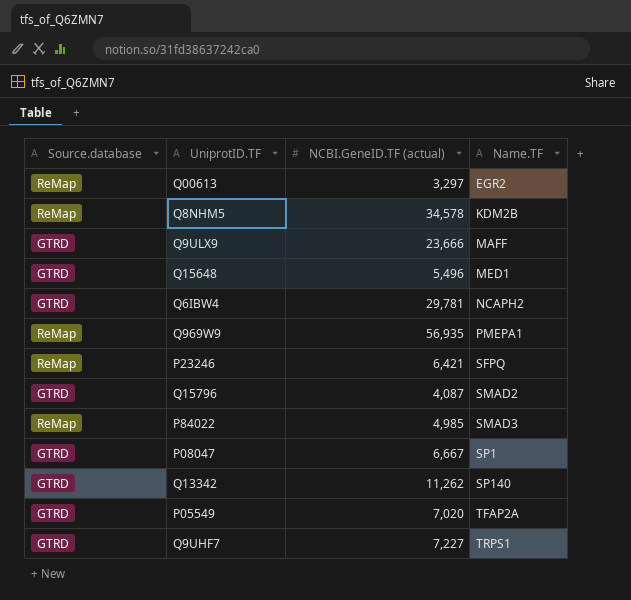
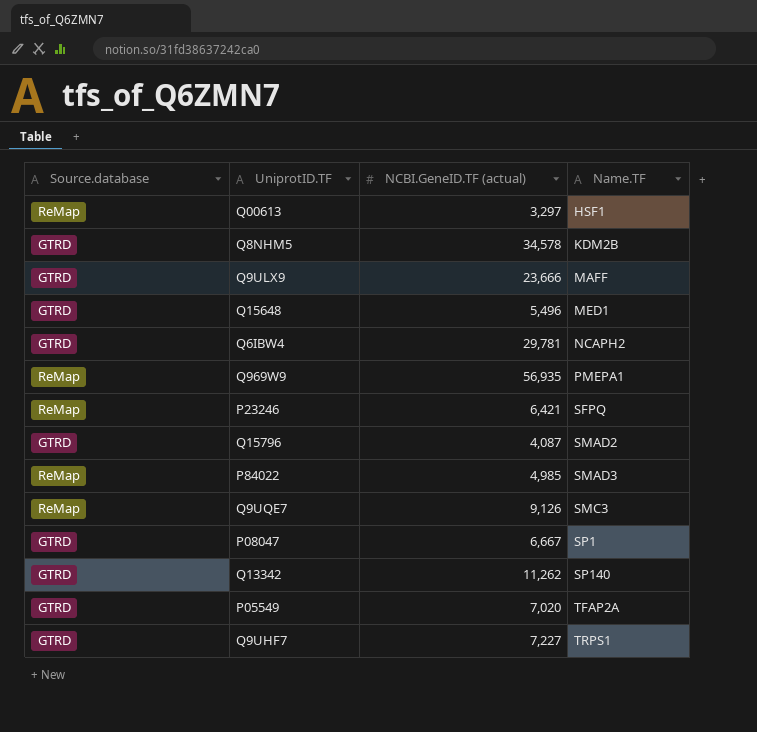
Q00613 | Name.TF: EGR2 -> HSF1
Q8NHM5 | Source.database: ReMap -> GTRD
row Q9UQE7: none -> ReMap | 9,126 | SMC3

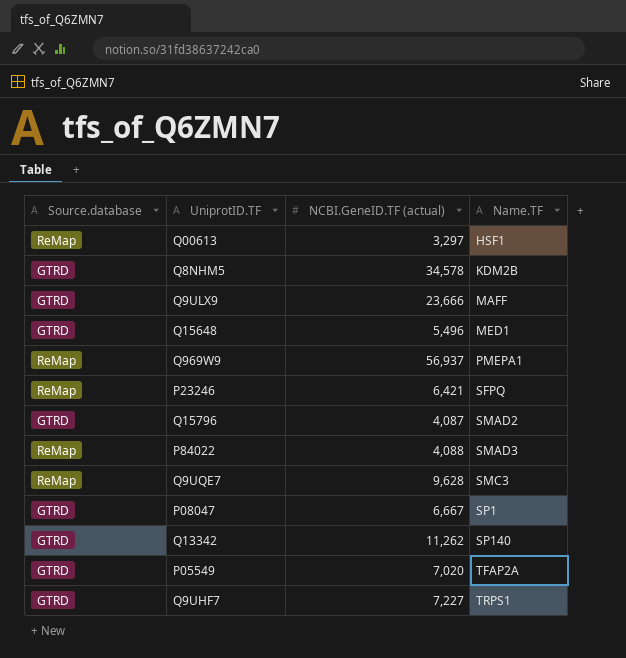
row Q6IBW4: GTRD | 29,781 | NCAPH2 -> none
Q969W9 | NCBI.GeneID.TF (actual): 56,935 -> 56,937
P84022 | NCBI.GeneID.TF (actual): 4,985 -> 4,088
Q9UQE7 | NCBI.GeneID.TF (actual): 9,126 -> 9,628

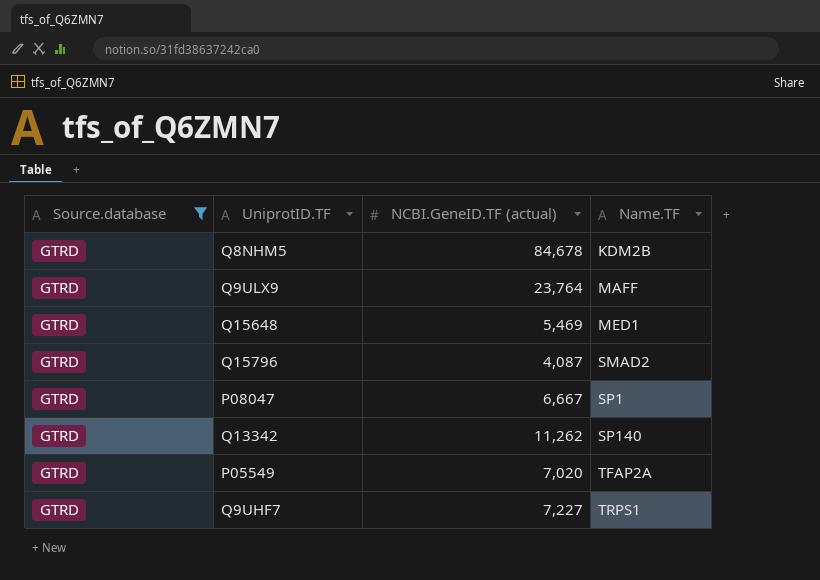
filter: none -> Source.database = GTRD
Q8NHM5 | NCBI.GeneID.TF (actual): 34,578 -> 84,678
Q9ULX9 | NCBI.GeneID.TF (actual): 23,666 -> 23,764
Q15648 | NCBI.GeneID.TF (actual): 5,496 -> 5,469

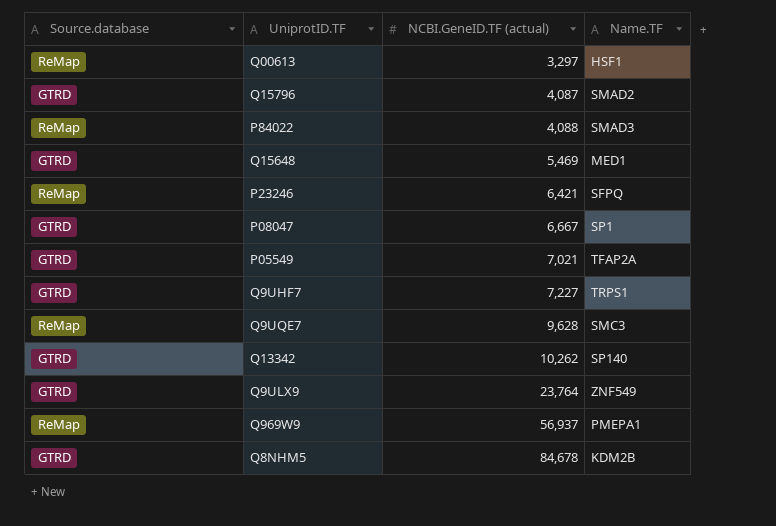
filter: Source.database = GTRD -> none
row order: Name.TF ascending -> NCBI.GeneID.TF (actual) ascending
P05549 | NCBI.GeneID.TF (actual): 7,020 -> 7,021
Q13342 | NCBI.GeneID.TF (actual): 11,262 -> 10,262
Q9ULX9 | Name.TF: MAFF -> ZNF549

